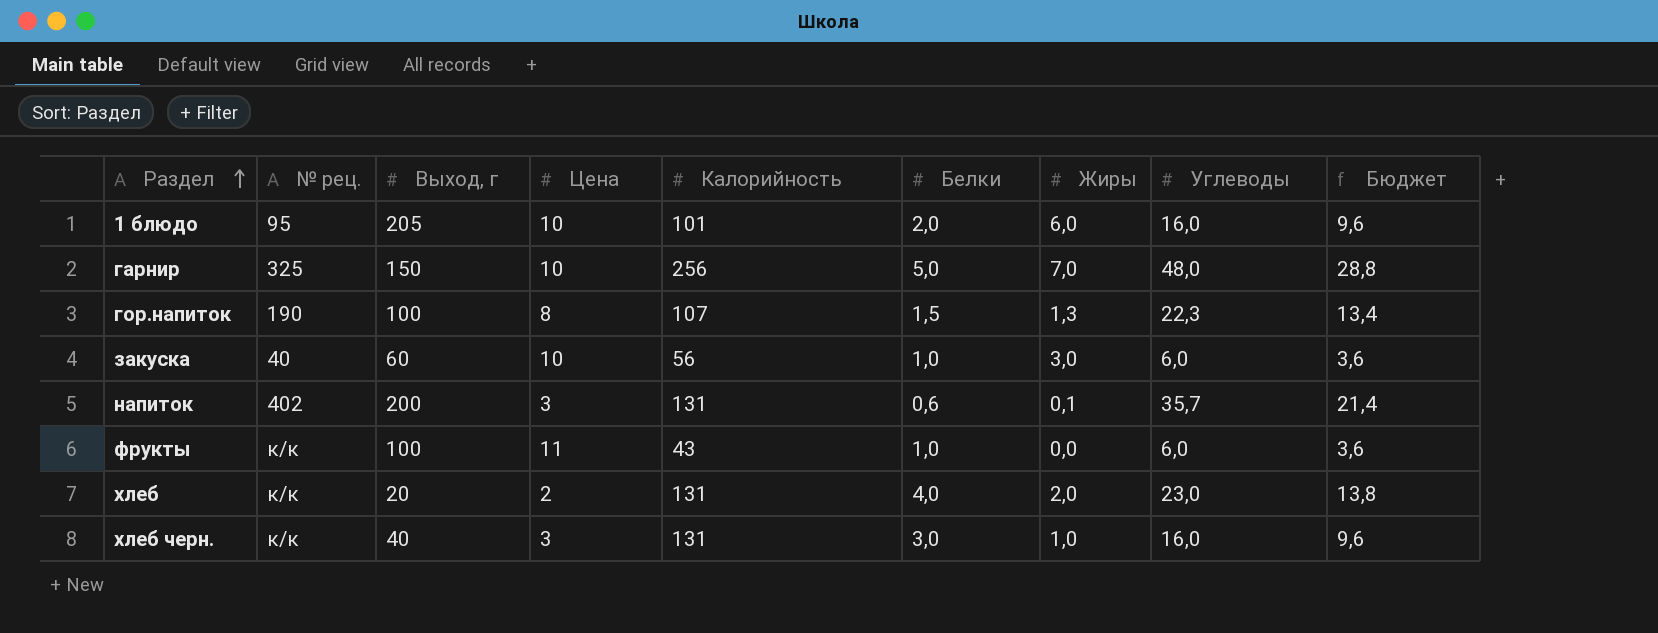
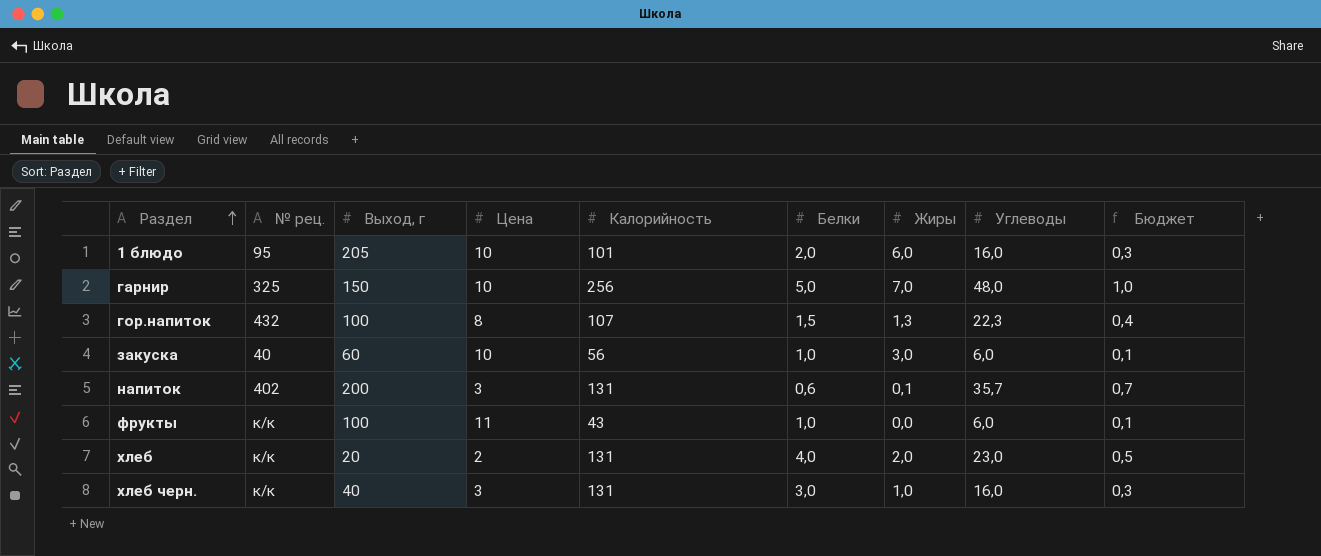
column Бюджет | formula: [Углеводы] * 0,6 -> [Углеводы] * 0,02
гор.напиток | № рец.: 190 -> 432

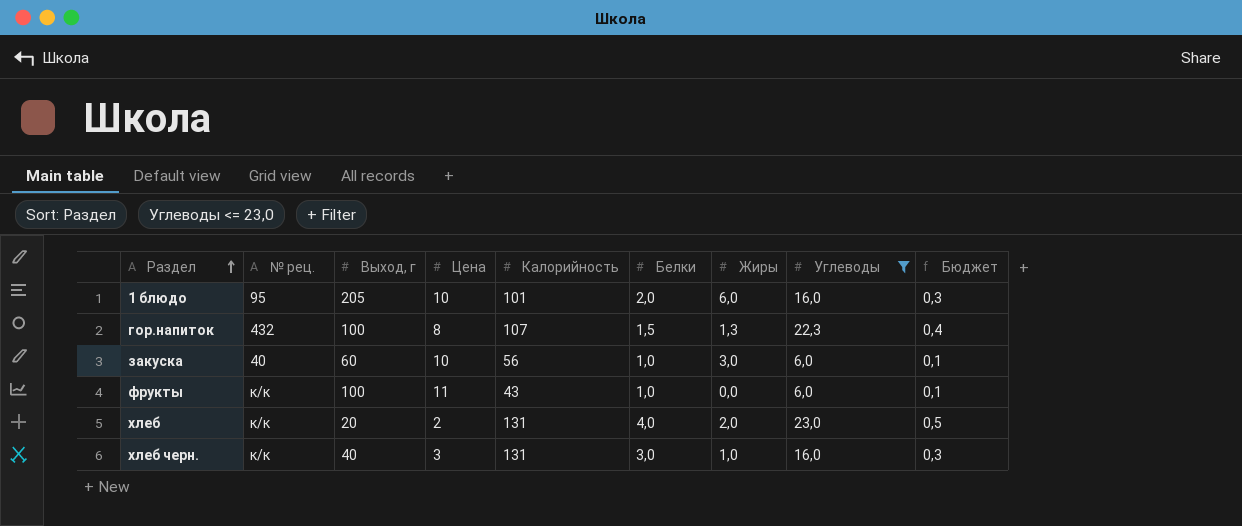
filter: none -> Углеводы <= 23,0

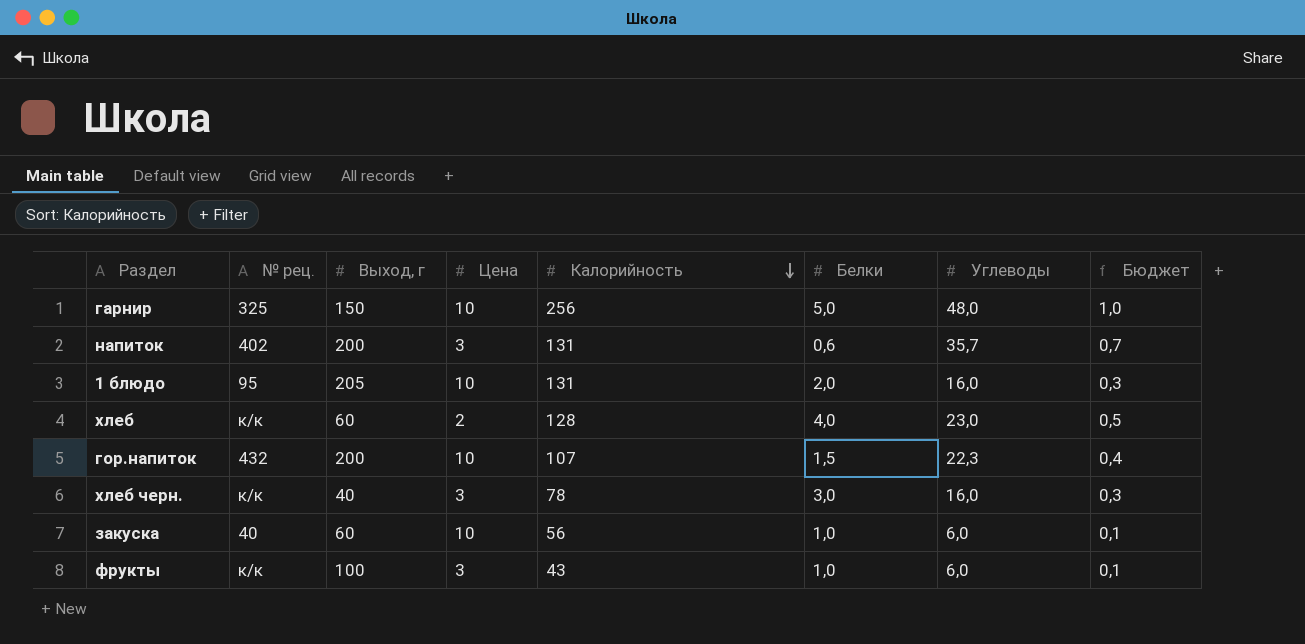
filter: Углеводы <= 23,0 -> none
row order: Раздел ascending -> Калорийность descending
column Жиры | position: 7 -> none
1 блюдо | Калорийность: 101 -> 131
хлеб | Выход, г: 20 -> 60
хлеб | Калорийность: 131 -> 128
гор.напиток | Выход, г: 100 -> 200
гор.напиток | Цена: 8 -> 10
хлеб черн. | Калорийность: 131 -> 78
фрукты | Цена: 11 -> 3

